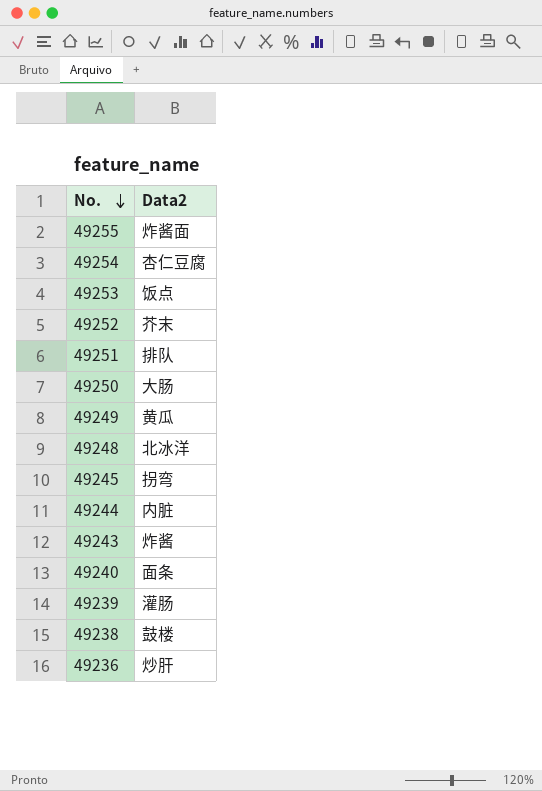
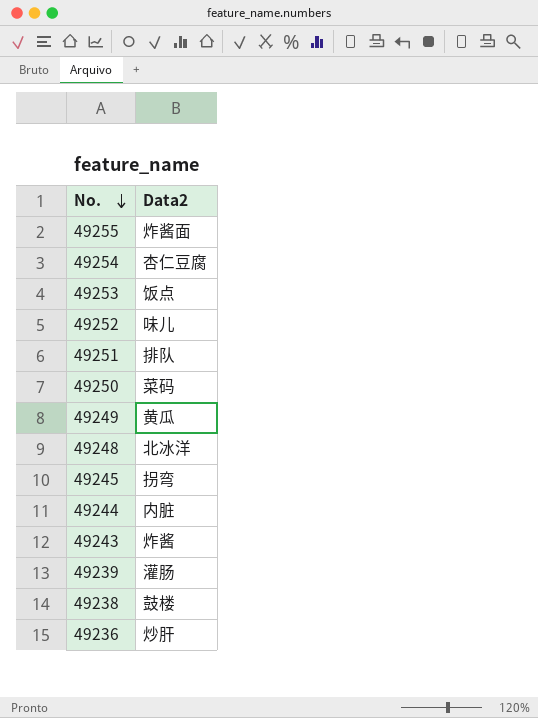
row 49240: 面条 -> none
49252 | Data2: 芥末 -> 味儿
49250 | Data2: 大肠 -> 菜码

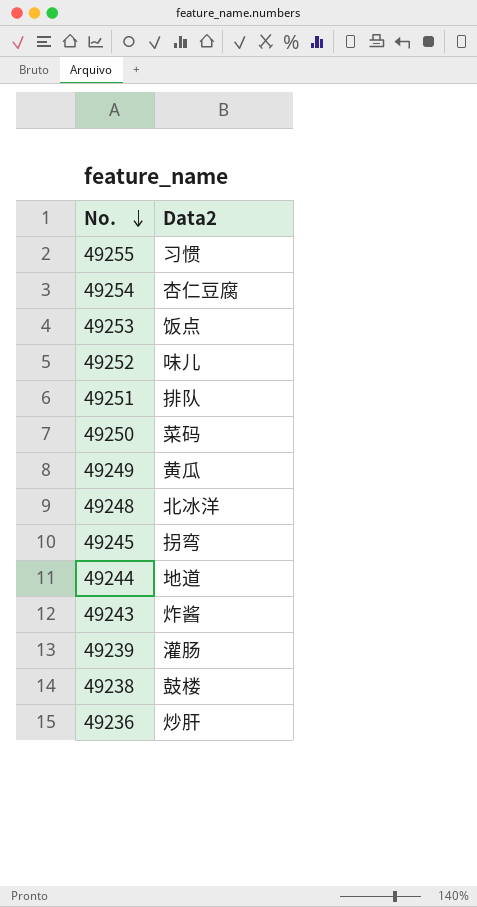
49255 | Data2: 炸酱面 -> 习惯
49244 | Data2: 内脏 -> 地道

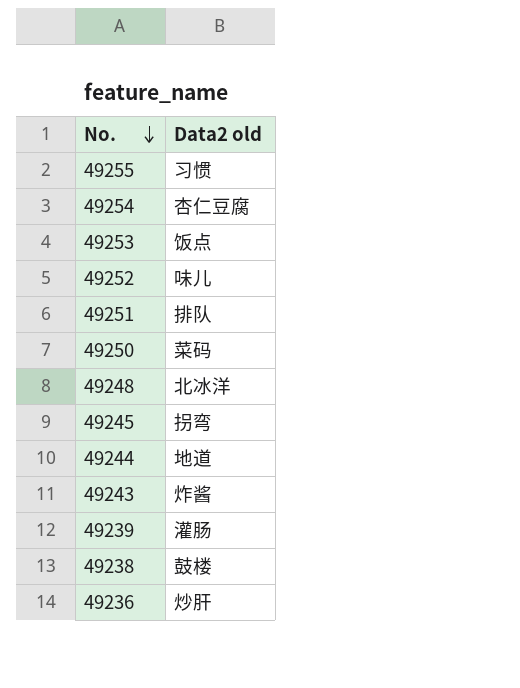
column name: Data2 -> Data2 old
row 49249: 黄瓜 -> none

